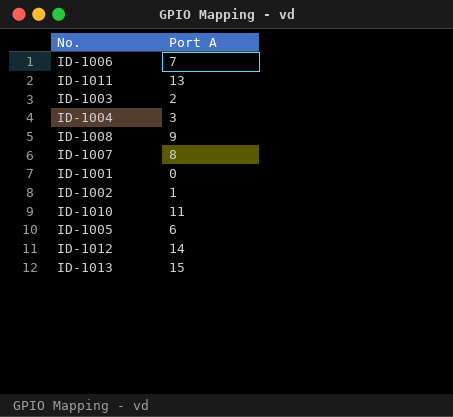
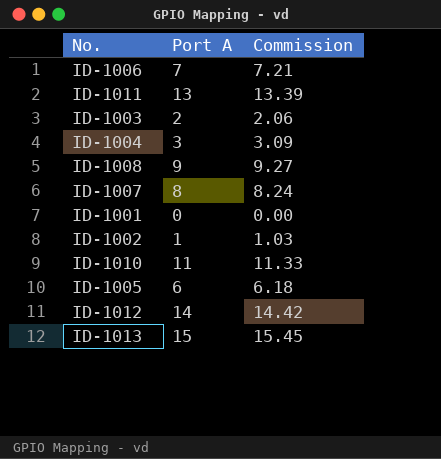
column Commission | formula: none -> [Port A] * 1.03

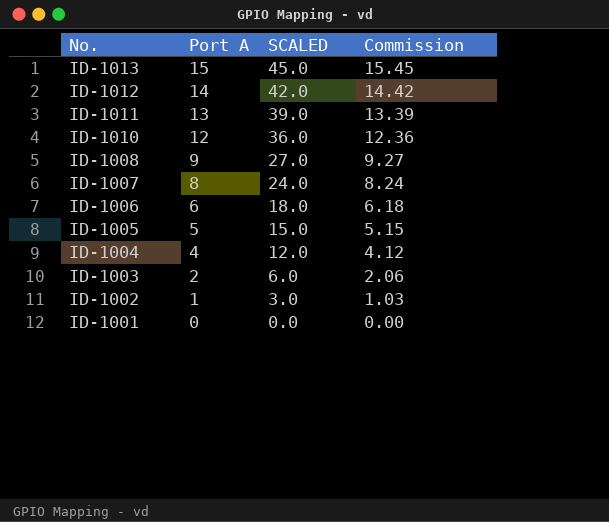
row order: none -> No. descending
column SCALED | formula: none -> [Port A] * 3
ID-1010 | Port A: 11 -> 12
ID-1010 | Commission: 11.33 -> 12.36
ID-1006 | Port A: 7 -> 6
ID-1006 | Commission: 7.21 -> 6.18
ID-1005 | Port A: 6 -> 5
ID-1005 | Commission: 6.18 -> 5.15
ID-1004 | Port A: 3 -> 4
ID-1004 | Commission: 3.09 -> 4.12

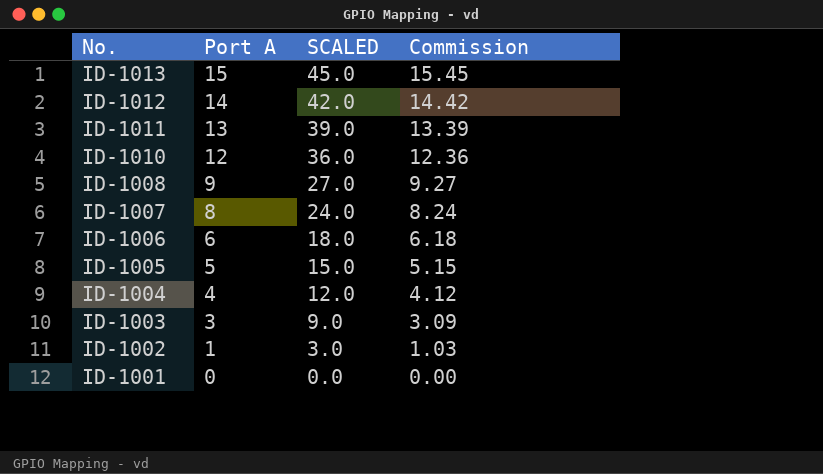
ID-1003 | Port A: 2 -> 3
ID-1003 | SCALED: 6.0 -> 9.0
ID-1003 | Commission: 2.06 -> 3.09

